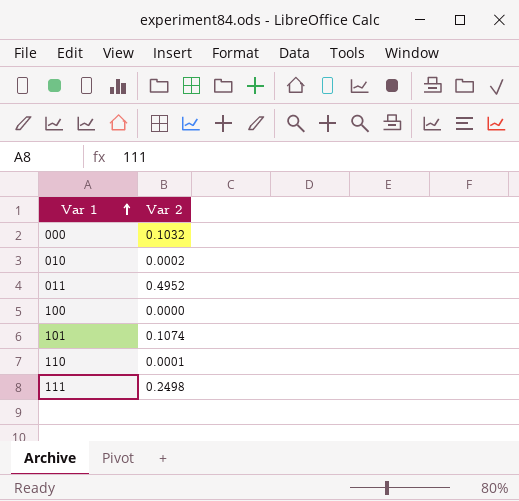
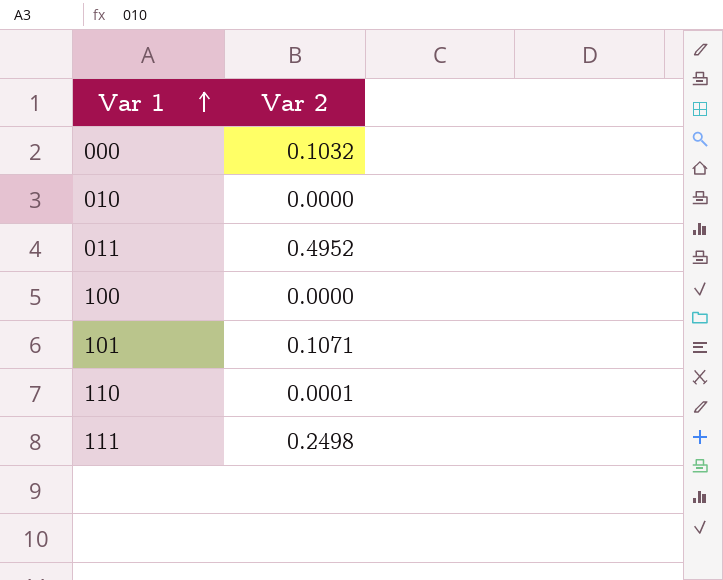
010 | Var 2: 0.0002 -> 0.0000
101 | Var 2: 0.1074 -> 0.1071

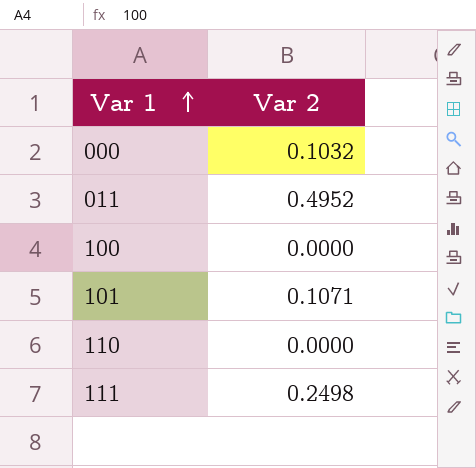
row 010: 0.0000 -> none
110 | Var 2: 0.0001 -> 0.0000

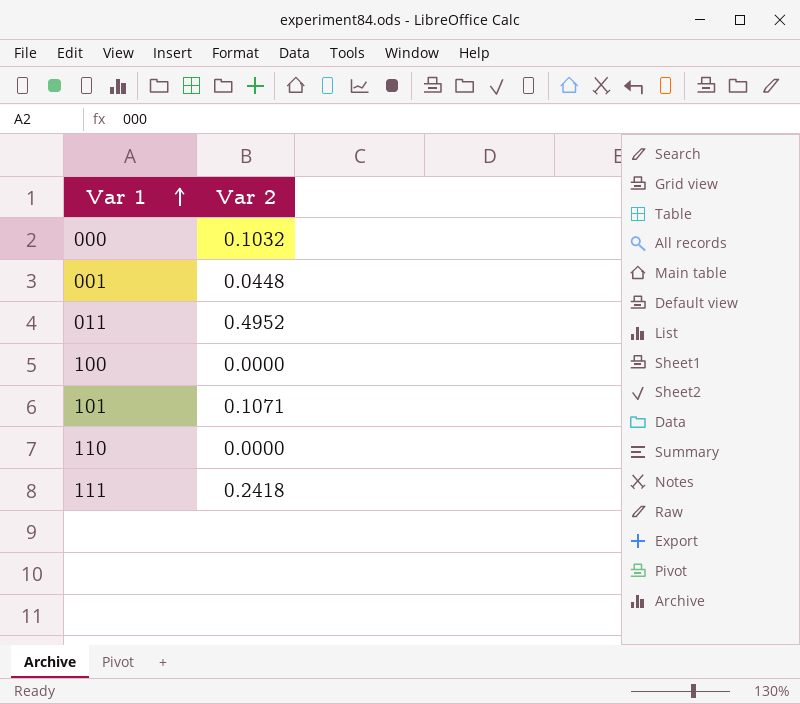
row 001: none -> 0.0448
111 | Var 2: 0.2498 -> 0.2418

